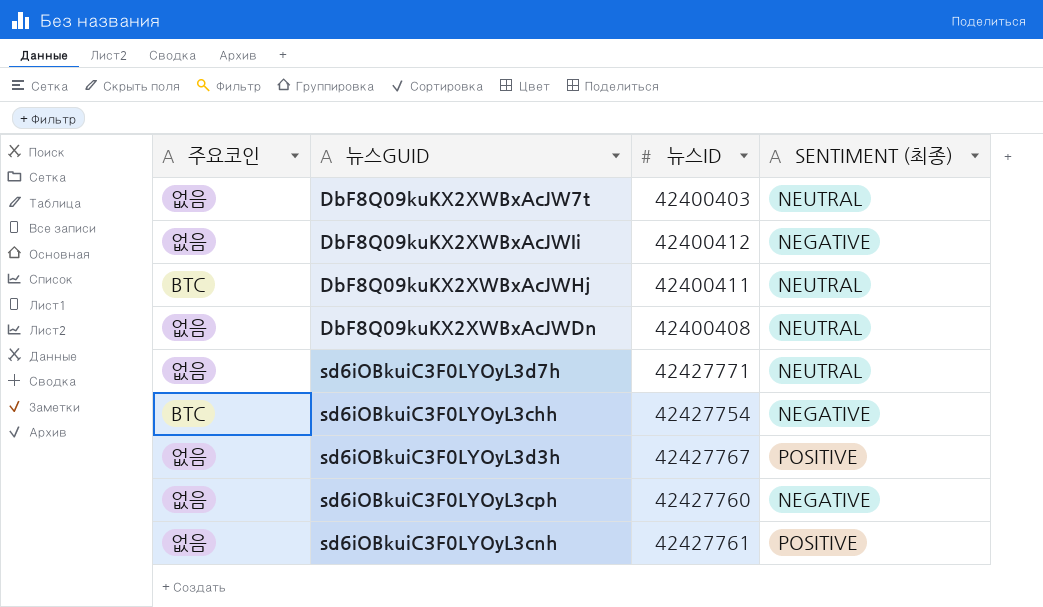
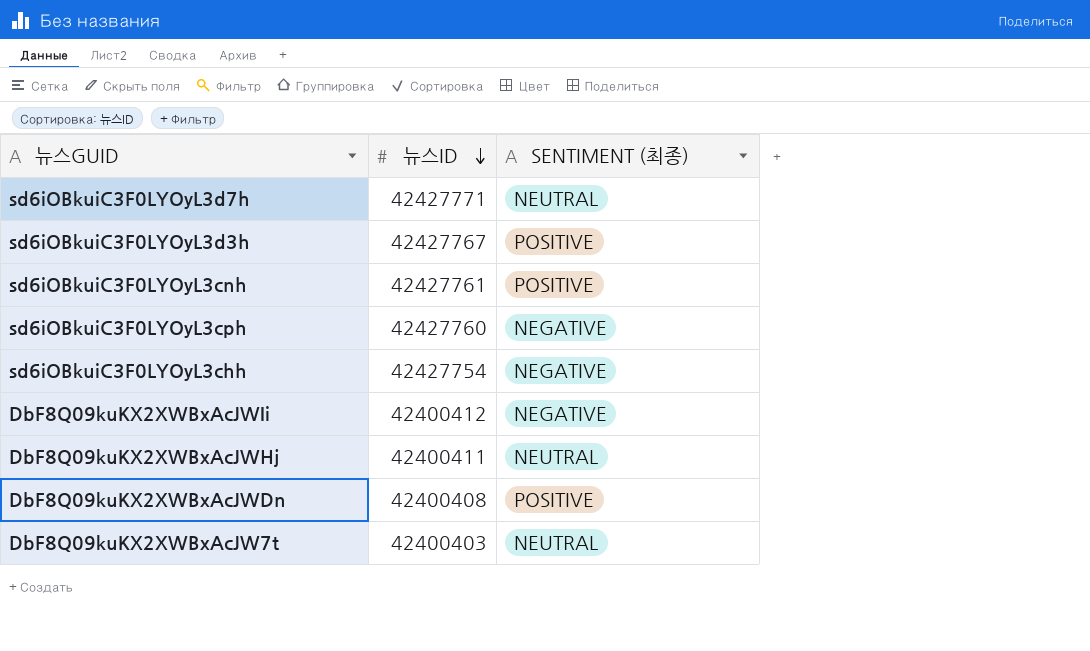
row order: none -> 뉴스ID descending
column 주요코인 | position: 1 -> none
DbF8Q09kuKX2XWBxAcJWDn | SENTIMENT (최종): NEUTRAL -> POSITIVE

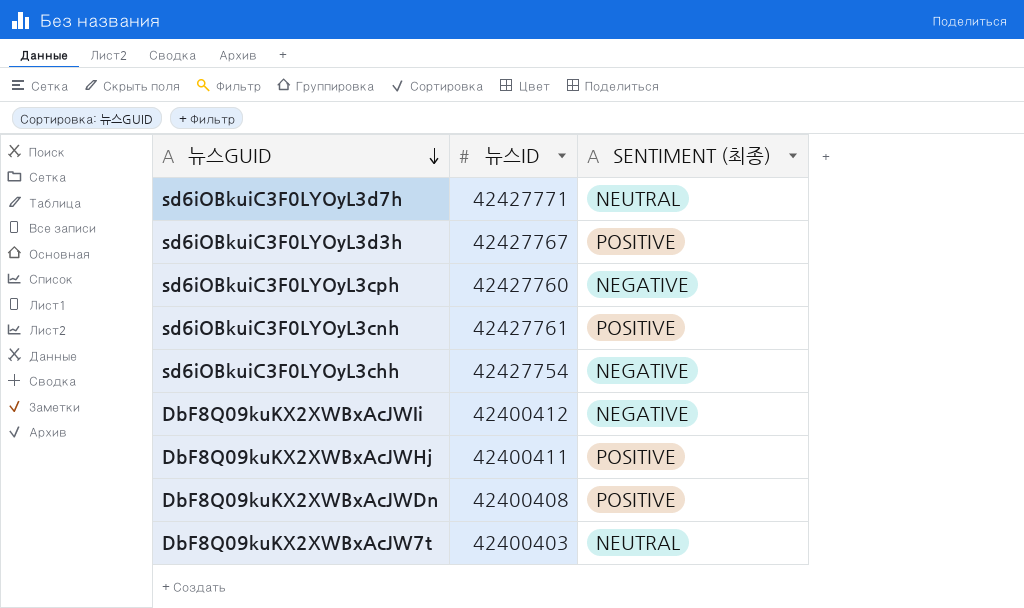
row order: 뉴스ID descending -> 뉴스GUID descending
DbF8Q09kuKX2XWBxAcJWHj | SENTIMENT (최종): NEUTRAL -> POSITIVE

